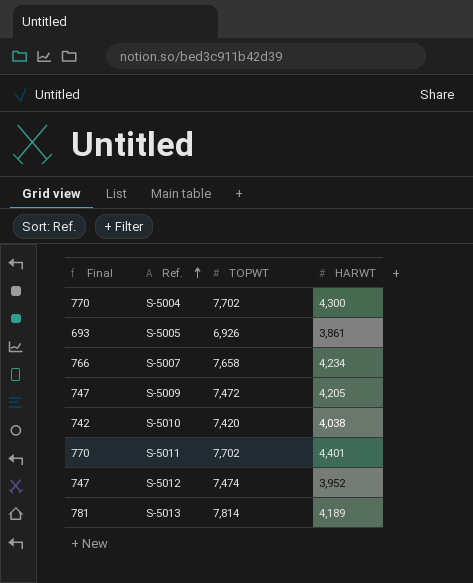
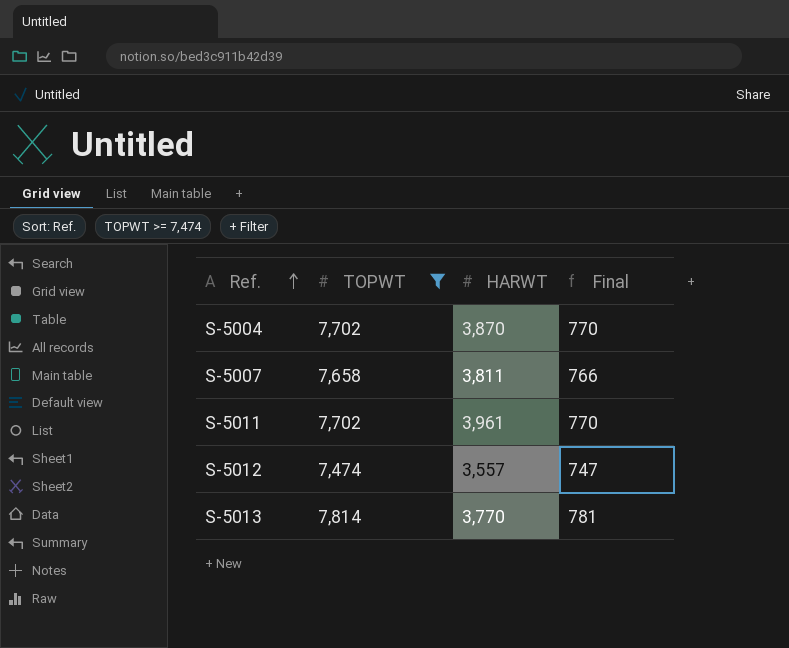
filter: none -> TOPWT >= 7,474
column Final | position: 1 -> 4
S-5004 | HARWT: 4,300 -> 3,870
S-5007 | HARWT: 4,234 -> 3,811
S-5011 | HARWT: 4,401 -> 3,961
S-5012 | HARWT: 3,952 -> 3,557
S-5013 | HARWT: 4,189 -> 3,770

